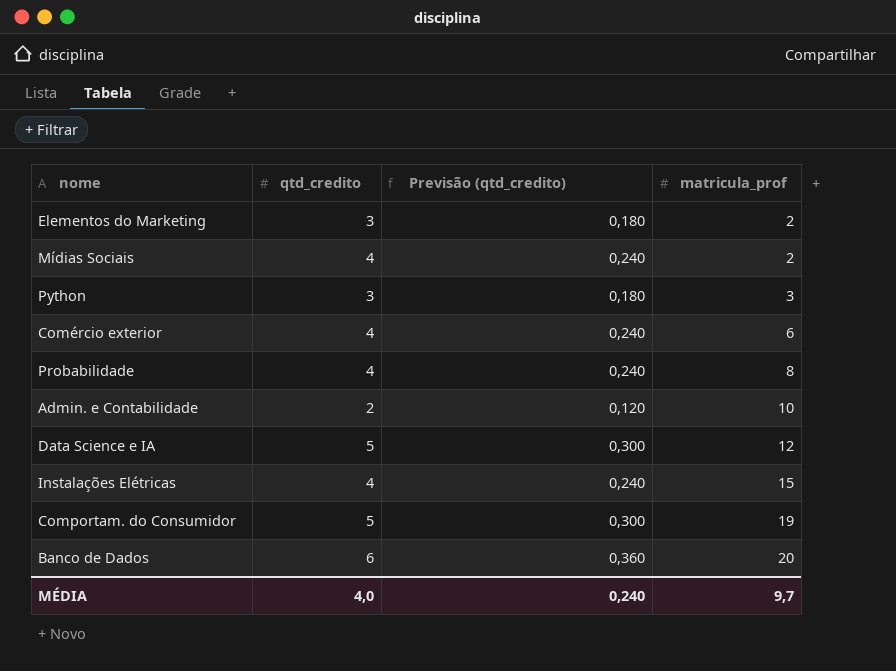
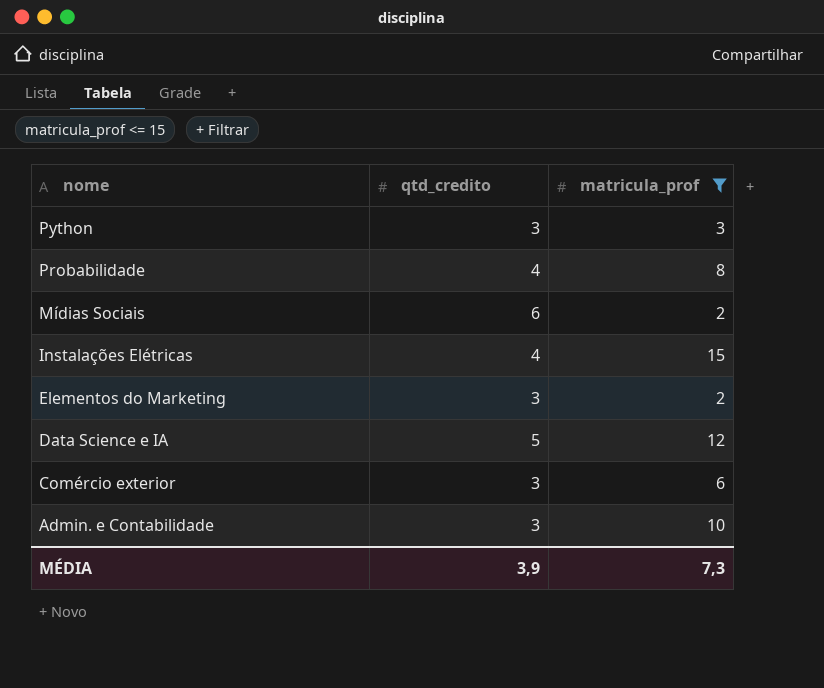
filter: none -> matricula_prof <= 15
row order: matricula_prof ascending -> nome descending
column Previsão (qtd_credito) | formula: [qtd_credito] * 0,06 -> none
Mídias Sociais | qtd_credito: 4 -> 6
Comércio exterior | qtd_credito: 4 -> 3
Admin. e Contabilidade | qtd_credito: 2 -> 3
MÉDIA | qtd_credito: 4,0 -> 3,9
MÉDIA | matricula_prof: 9,7 -> 7,3

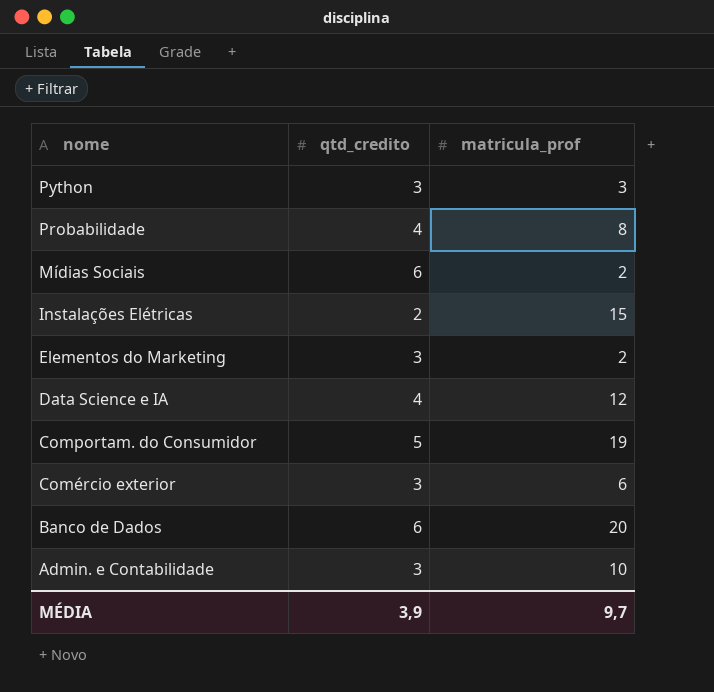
filter: matricula_prof <= 15 -> none
Instalações Elétricas | qtd_credito: 4 -> 2
Data Science e IA | qtd_credito: 5 -> 4
MÉDIA | matricula_prof: 7,3 -> 9,7

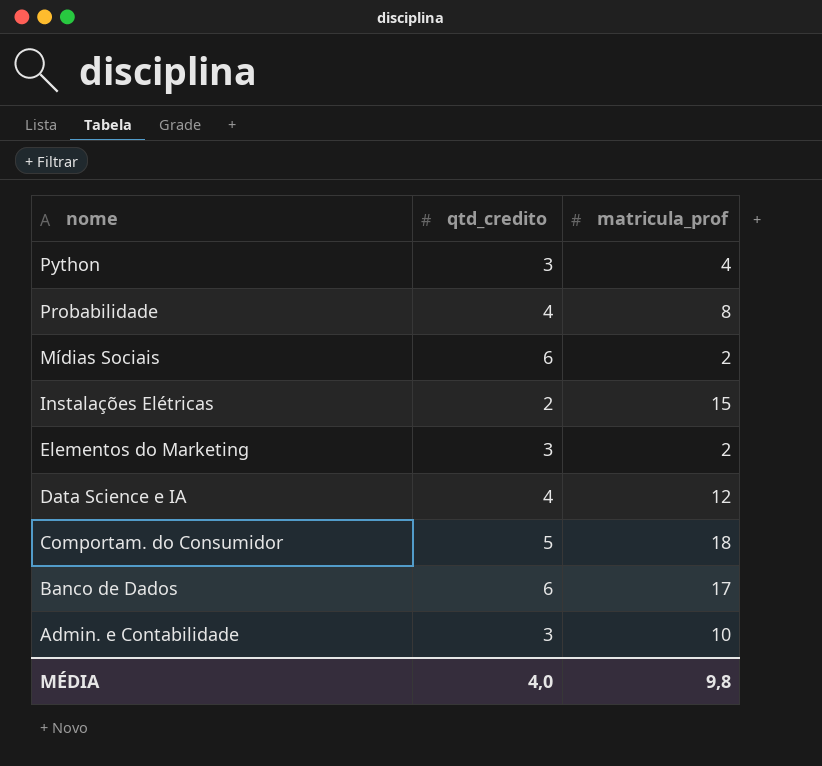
row Comércio exterior: 3 | 6 -> none
Python | matricula_prof: 3 -> 4
Comportam. do Consumidor | matricula_prof: 19 -> 18
Banco de Dados | matricula_prof: 20 -> 17
MÉDIA | qtd_credito: 3,9 -> 4,0
MÉDIA | matricula_prof: 9,7 -> 9,8

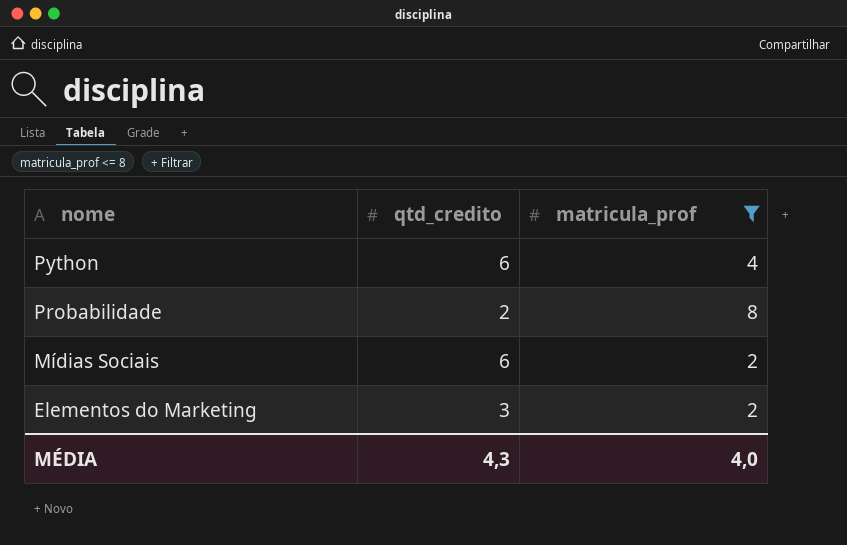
filter: none -> matricula_prof <= 8
Python | qtd_credito: 3 -> 6
Probabilidade | qtd_credito: 4 -> 2
MÉDIA | qtd_credito: 4,0 -> 4,3
MÉDIA | matricula_prof: 9,8 -> 4,0

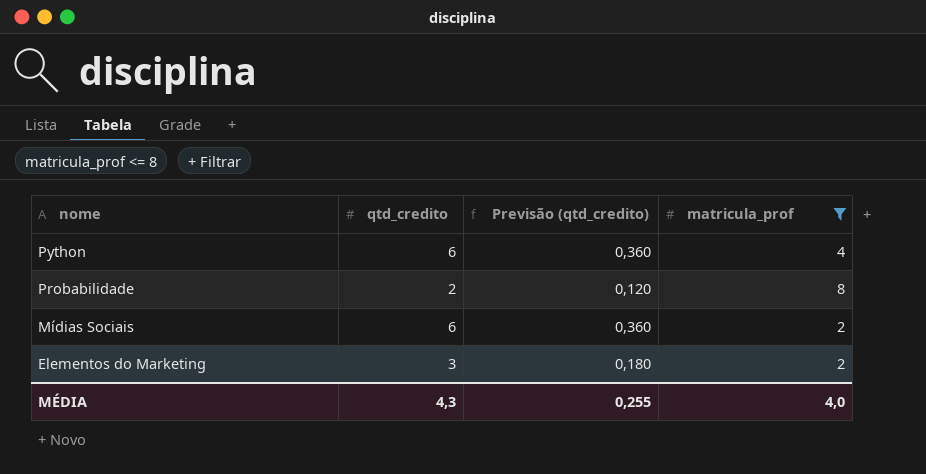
column Previsão (qtd_credito) | formula: none -> [qtd_credito] * 0,06

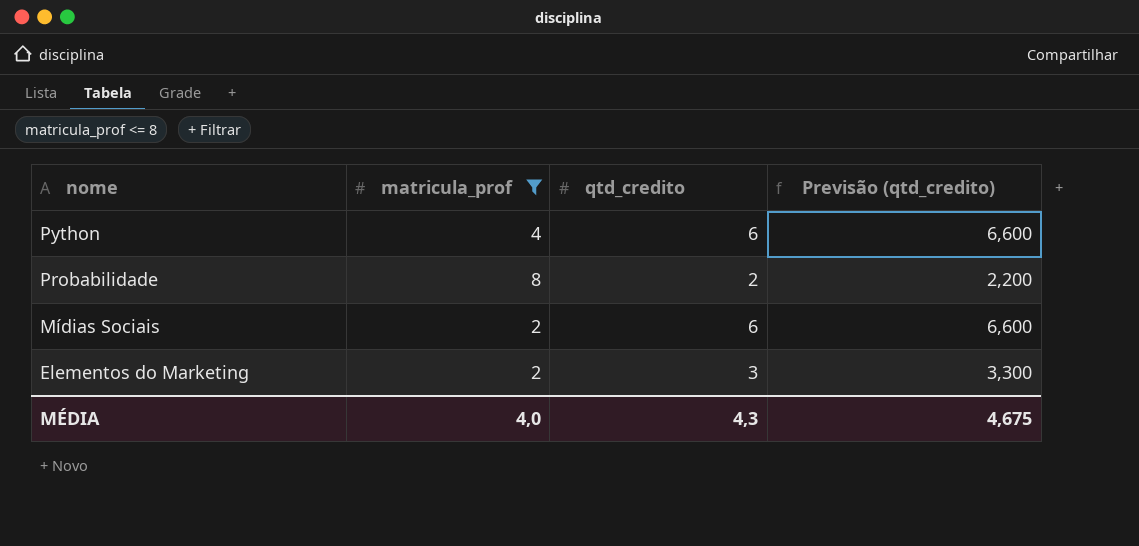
column matricula_prof | position: 4 -> 2
column Previsão (qtd_credito) | formula: [qtd_credito] * 0,06 -> [qtd_credito] * 1,1
MÉDIA | Previsão (qtd_credito): 0,255 -> 4,675

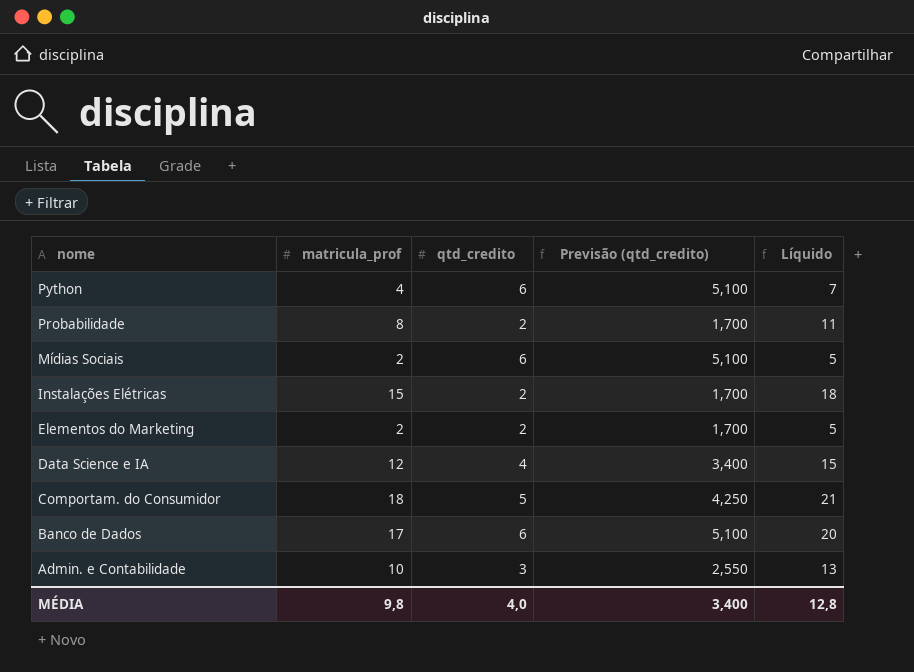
filter: matricula_prof <= 8 -> none
column Previsão (qtd_credito) | formula: [qtd_credito] * 1,1 -> [qtd_credito] * 0,85
column Líquido | formula: none -> [matricula_prof] + 3
Elementos do Marketing | qtd_credito: 3 -> 2
MÉDIA | matricula_prof: 4,0 -> 9,8
MÉDIA | qtd_credito: 4,3 -> 4,0
MÉDIA | Previsão (qtd_credito): 4,675 -> 3,400

